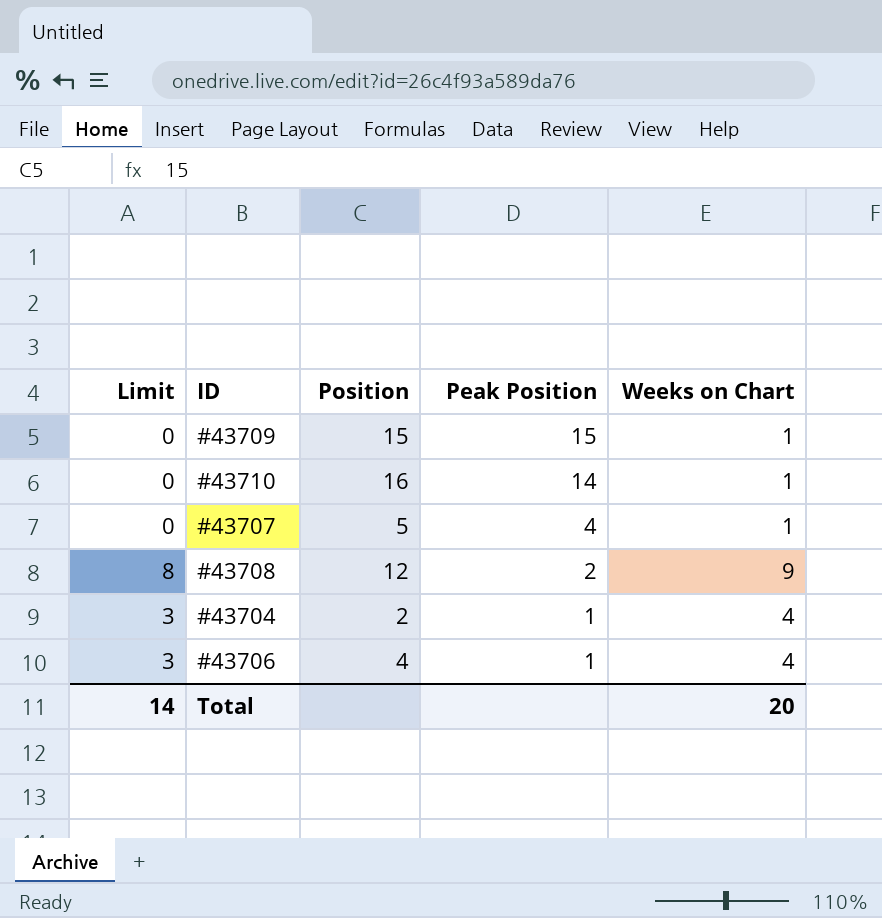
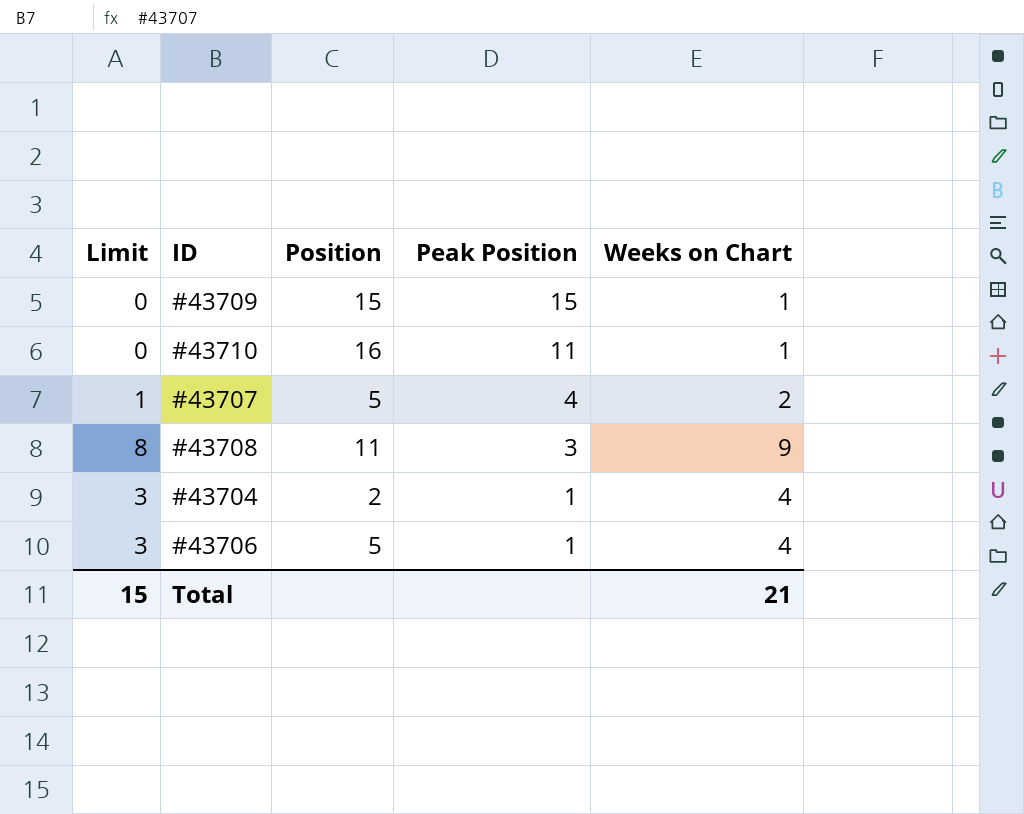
#43710 | Peak Position: 14 -> 11
#43707 | Limit: 0 -> 1
#43707 | Weeks on Chart: 1 -> 2
#43708 | Position: 12 -> 11
#43708 | Peak Position: 2 -> 3
#43706 | Position: 4 -> 5
Total | Limit: 14 -> 15
Total | Weeks on Chart: 20 -> 21

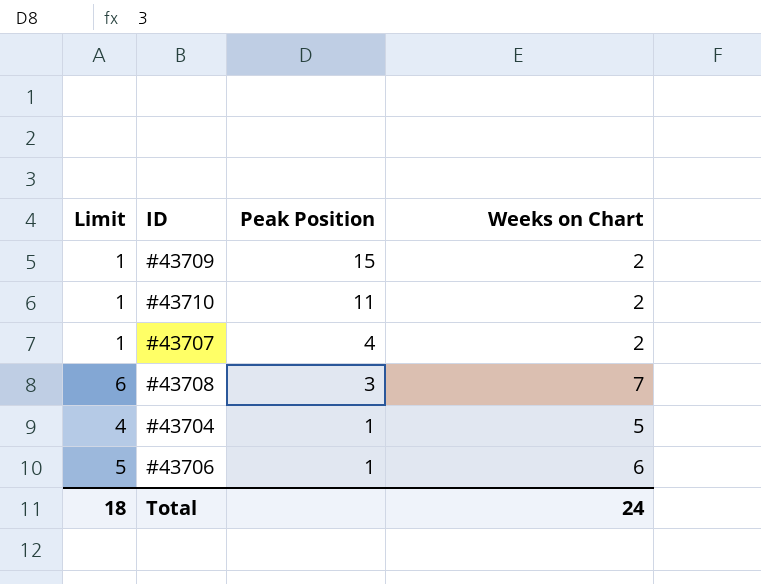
column Position | position: 3 -> none
#43709 | Limit: 0 -> 1
#43709 | Weeks on Chart: 1 -> 2
#43710 | Limit: 0 -> 1
#43710 | Weeks on Chart: 1 -> 2
#43708 | Limit: 8 -> 6
#43708 | Weeks on Chart: 9 -> 7
#43704 | Limit: 3 -> 4
#43704 | Weeks on Chart: 4 -> 5
#43706 | Limit: 3 -> 5
#43706 | Weeks on Chart: 4 -> 6
Total | Limit: 15 -> 18
Total | Weeks on Chart: 21 -> 24

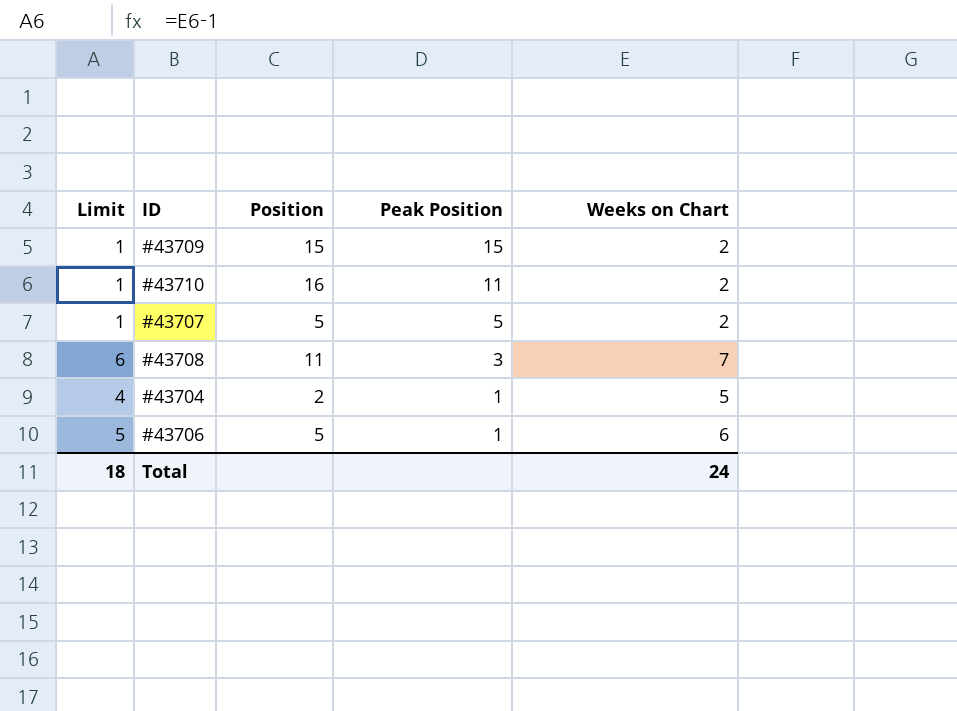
column Position | position: none -> 3
#43707 | Peak Position: 4 -> 5

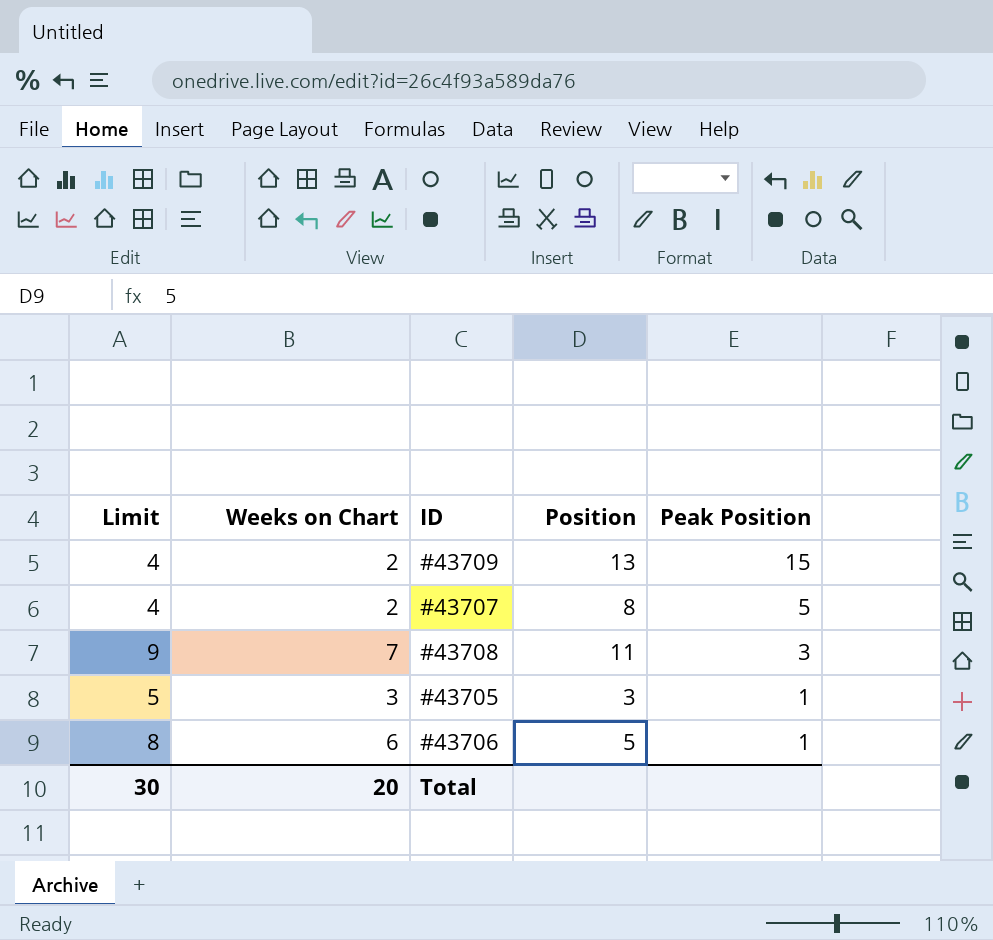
column Limit | formula: [Weeks on Chart] - 1 -> [Weeks on Chart] + 2
column Weeks on Chart | position: 5 -> 2
row #43710: 1 | 16 | 11 | 2 -> none
row #43704: 4 | 2 | 1 | 5 -> none
#43709 | Position: 15 -> 13
#43707 | Position: 5 -> 8
row #43705: none -> 5 | 3 | 3 | 1
Total | Limit: 18 -> 30
Total | Weeks on Chart: 24 -> 20

